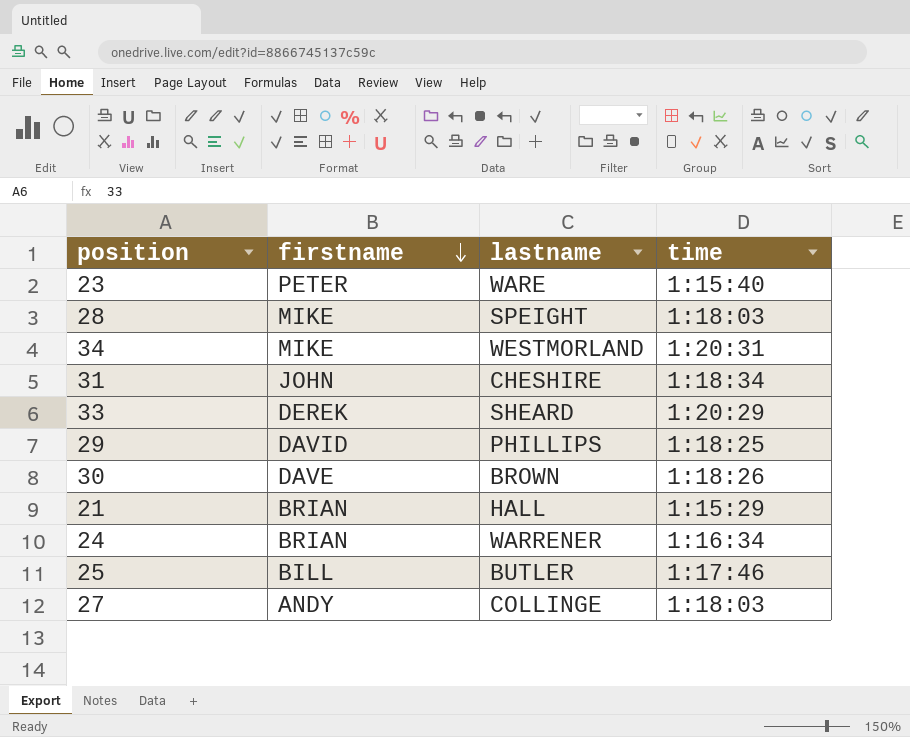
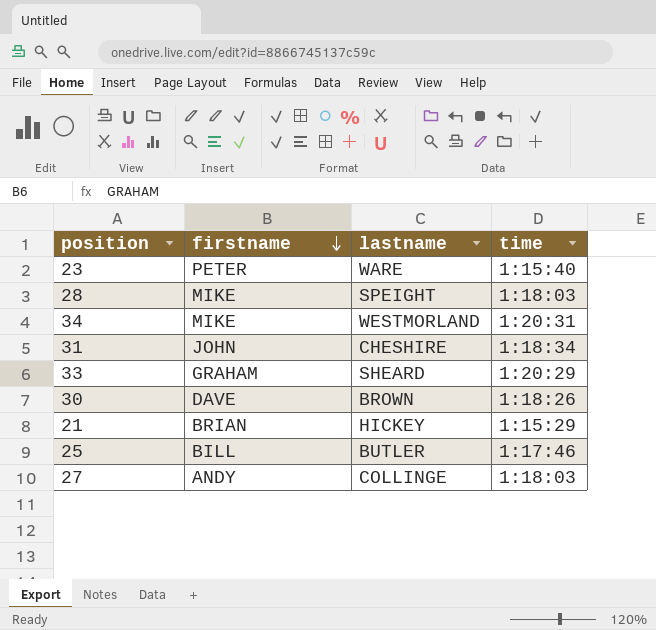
row 29: DAVID | PHILLIPS | 1:18:25 -> none
row 24: BRIAN | WARRENER | 1:16:34 -> none
33 | firstname: DEREK -> GRAHAM
21 | lastname: HALL -> HICKEY

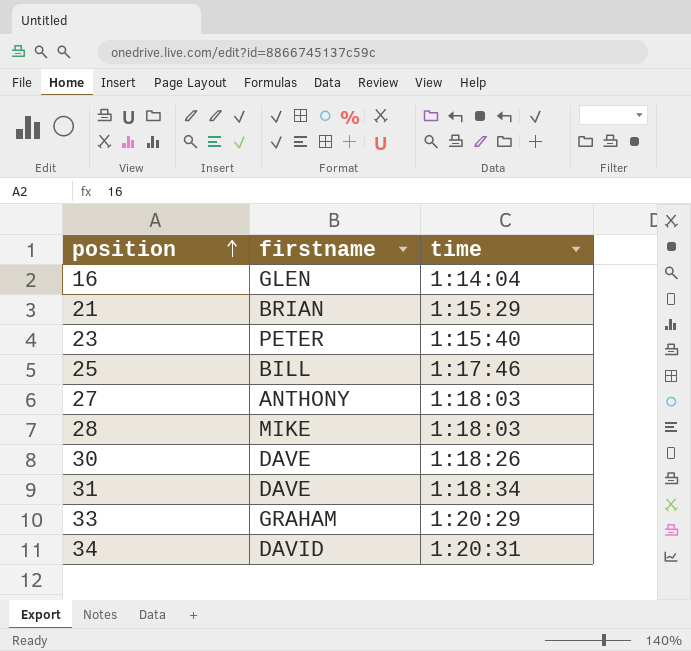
row order: firstname descending -> position ascending
column lastname | position: 3 -> none
row 16: none -> GLEN | 1:14:04
27 | firstname: ANDY -> ANTHONY
31 | firstname: JOHN -> DAVE
34 | firstname: MIKE -> DAVID

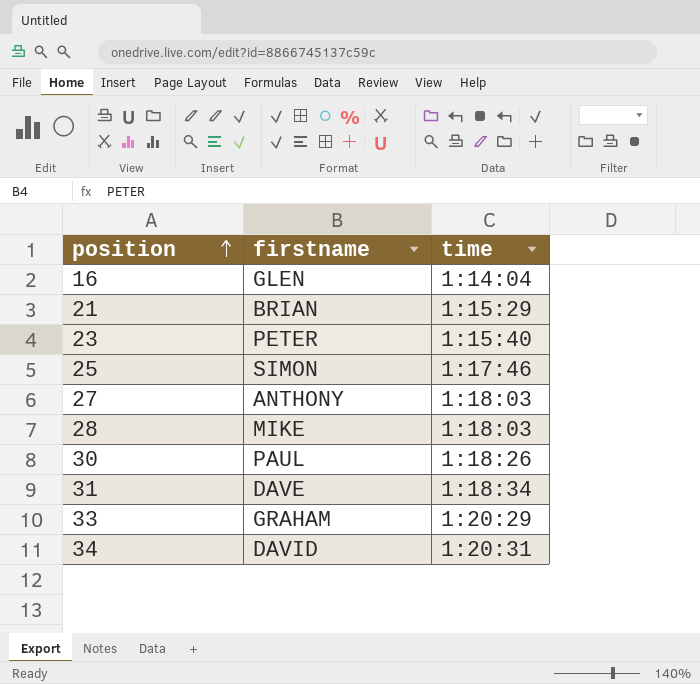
25 | firstname: BILL -> SIMON
30 | firstname: DAVE -> PAUL

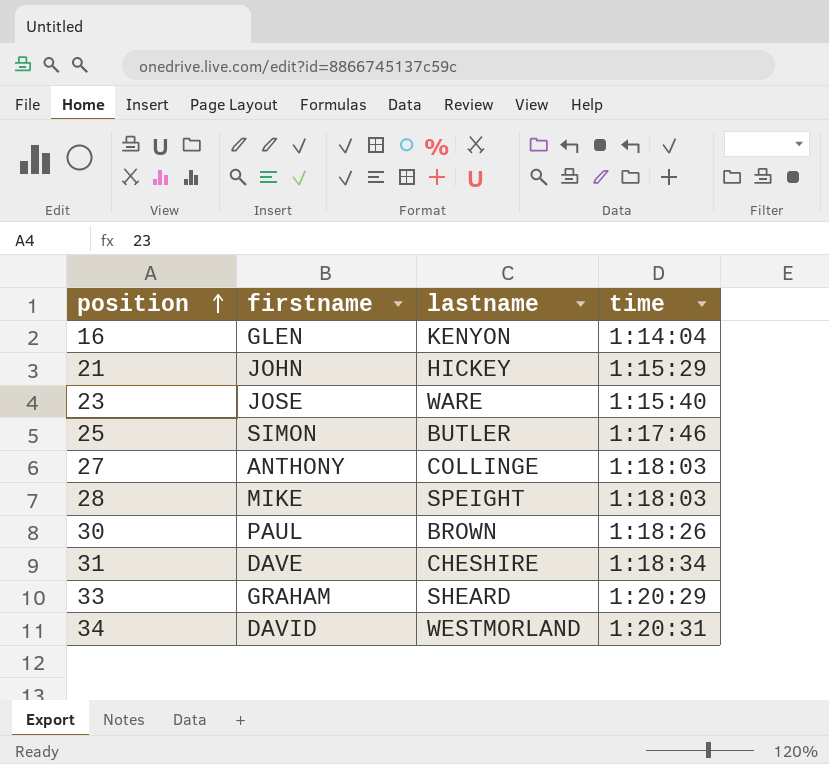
column lastname | position: none -> 3
21 | firstname: BRIAN -> JOHN
23 | firstname: PETER -> JOSE

